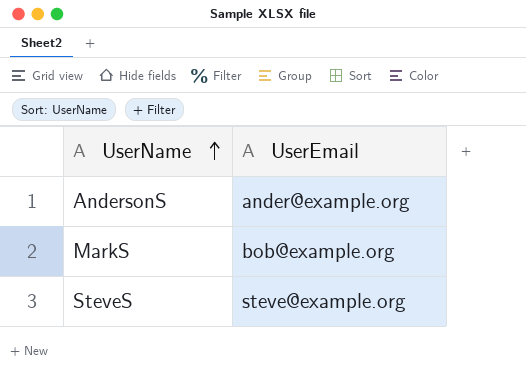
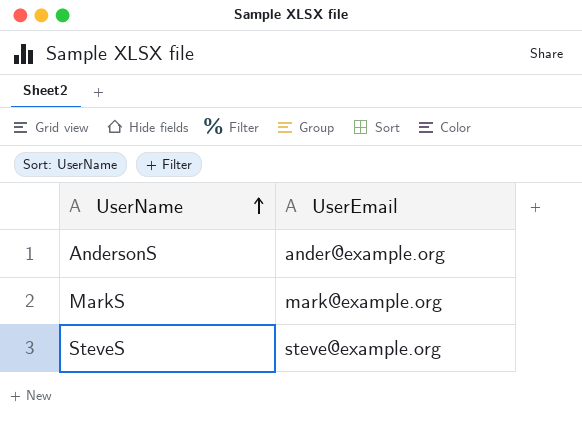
MarkS | UserEmail: bob@example.org -> mark@example.org

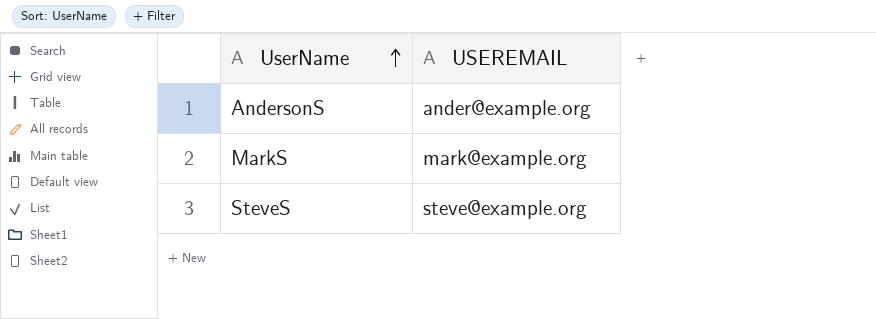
column name: UserEmail -> USEREMAIL

